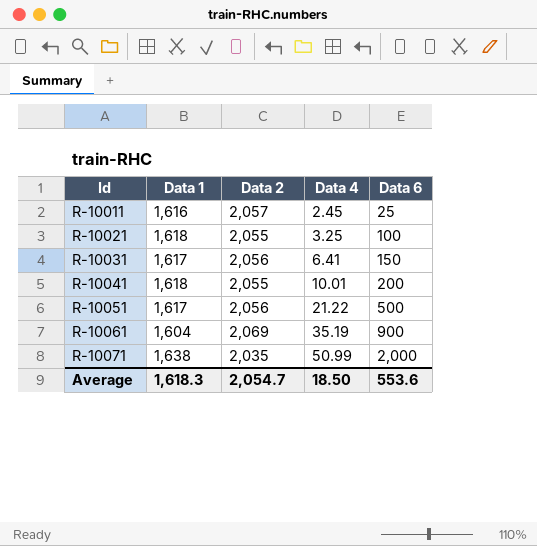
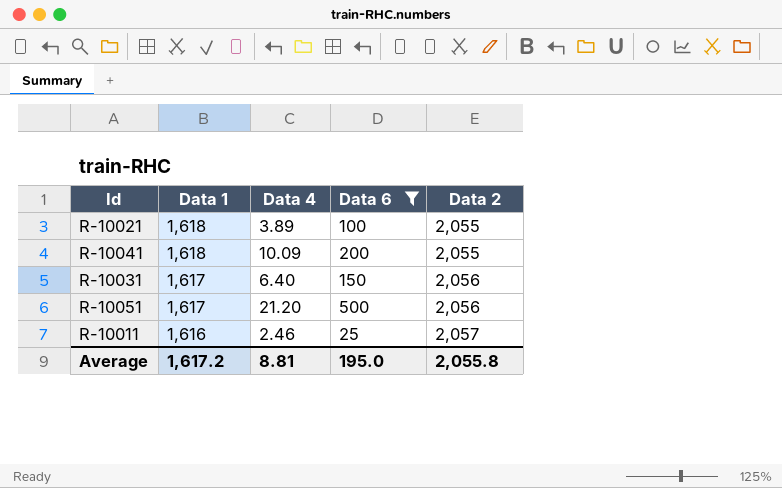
filter: none -> Data 6 <= 500
row order: Id ascending -> Data 1 descending
column Data 2 | position: 3 -> 5
R-10021 | Data 4: 3.25 -> 3.89
R-10041 | Data 4: 10.01 -> 10.09
R-10031 | Data 4: 6.41 -> 6.40
R-10051 | Data 4: 21.22 -> 21.20
R-10011 | Data 4: 2.45 -> 2.46
Average | Data 1: 1,618.3 -> 1,617.2
Average | Data 4: 18.50 -> 8.81
Average | Data 6: 553.6 -> 195.0
Average | Data 2: 2,054.7 -> 2,055.8

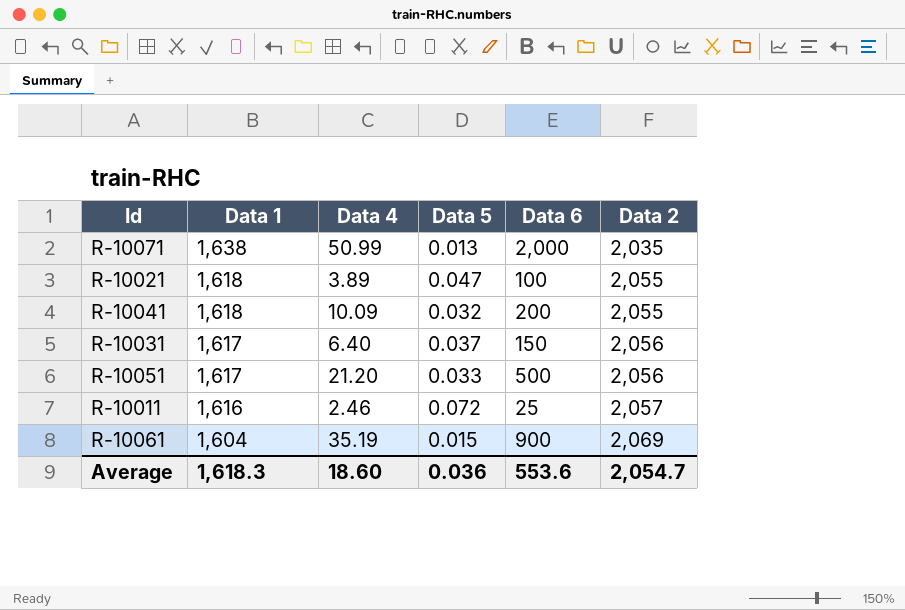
filter: Data 6 <= 500 -> none
column Data 5 | position: none -> 4
Average | Data 1: 1,617.2 -> 1,618.3
Average | Data 4: 8.81 -> 18.60
Average | Data 6: 195.0 -> 553.6
Average | Data 2: 2,055.8 -> 2,054.7

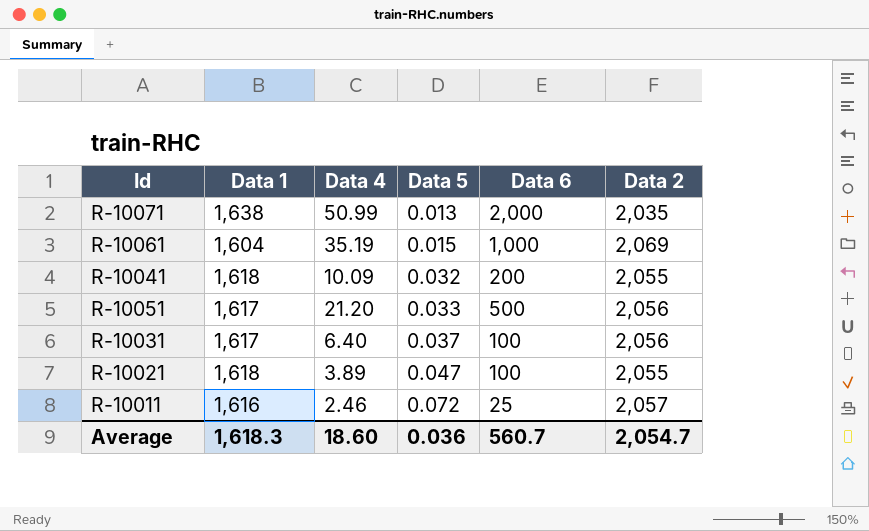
row order: Data 1 descending -> Data 5 ascending
R-10061 | Data 6: 900 -> 1,000
R-10031 | Data 6: 150 -> 100
Average | Data 6: 553.6 -> 560.7

